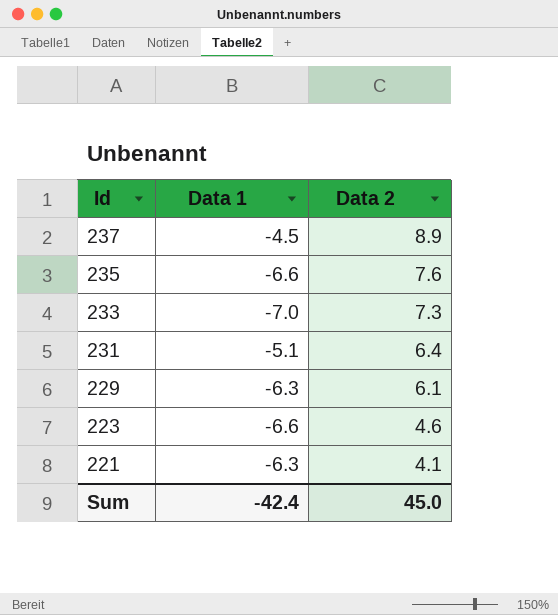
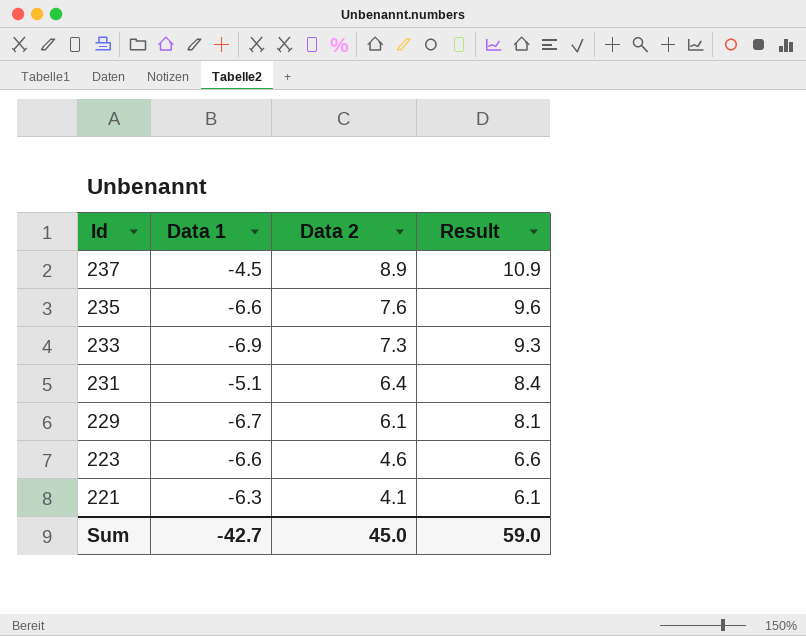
column Result | formula: none -> [Data 2] + 2
233 | Data 1: -7.0 -> -6.9
229 | Data 1: -6.3 -> -6.7
Sum | Data 1: -42.4 -> -42.7

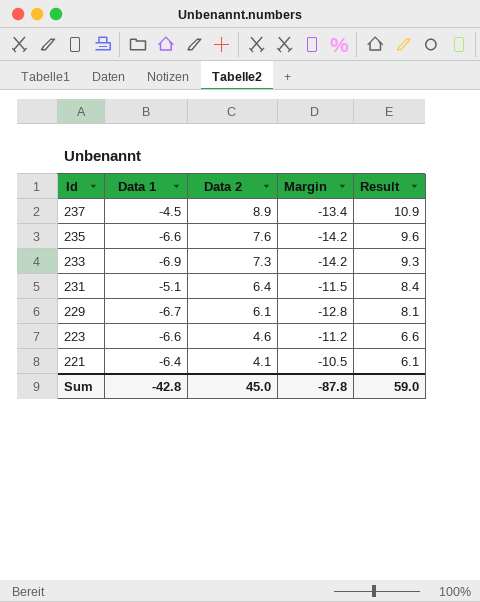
column Margin | formula: none -> [Data 1] - [Data 2]
221 | Data 1: -6.3 -> -6.4
Sum | Data 1: -42.7 -> -42.8

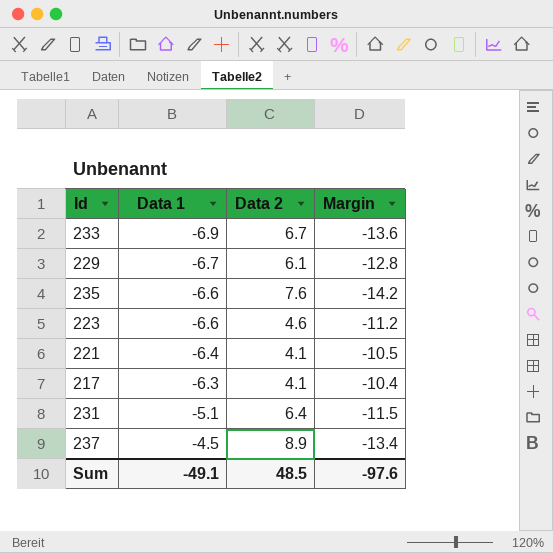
row order: Id descending -> Data 1 ascending
column Result | formula: [Data 2] + 2 -> none
233 | Data 2: 7.3 -> 6.7
233 | Margin: -14.2 -> -13.6
row 217: none -> -6.3 | 4.1 | -10.4
Sum | Data 1: -42.8 -> -49.1
Sum | Data 2: 45.0 -> 48.5
Sum | Margin: -87.8 -> -97.6

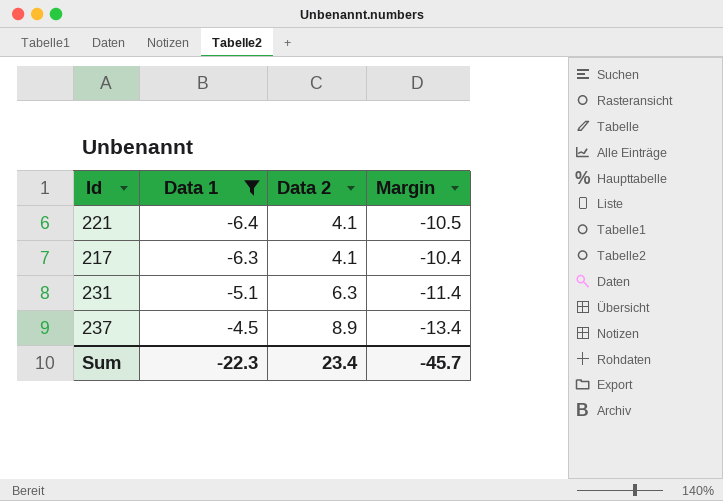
filter: none -> Data 1 >= -6.4
231 | Data 2: 6.4 -> 6.3
231 | Margin: -11.5 -> -11.4
Sum | Data 1: -49.1 -> -22.3
Sum | Data 2: 48.5 -> 23.4
Sum | Margin: -97.6 -> -45.7

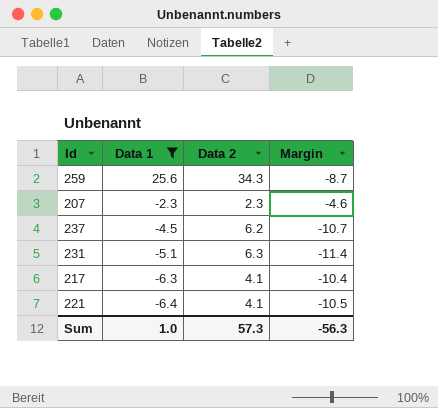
row order: Data 1 ascending -> Data 1 descending
row 259: none -> 25.6 | 34.3 | -8.7
row 207: none -> -2.3 | 2.3 | -4.6
237 | Data 2: 8.9 -> 6.2
237 | Margin: -13.4 -> -10.7
Sum | Data 1: -22.3 -> 1.0
Sum | Data 2: 23.4 -> 57.3
Sum | Margin: -45.7 -> -56.3

